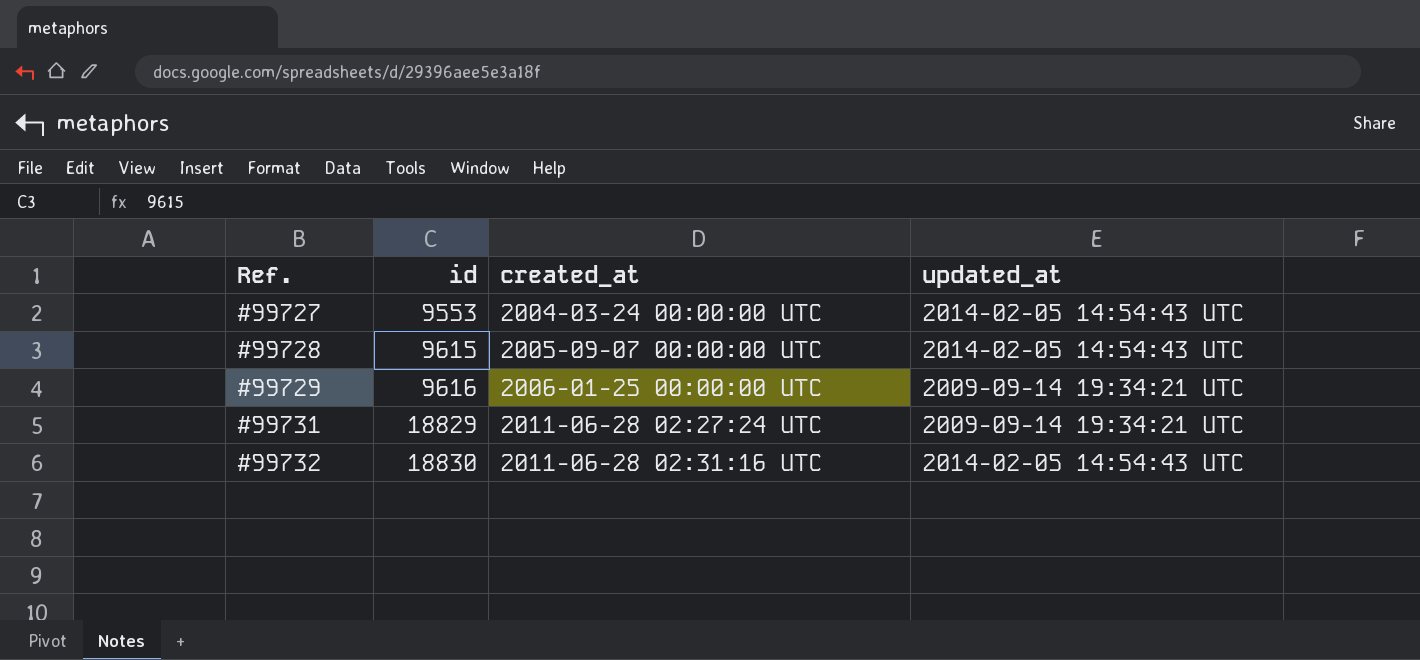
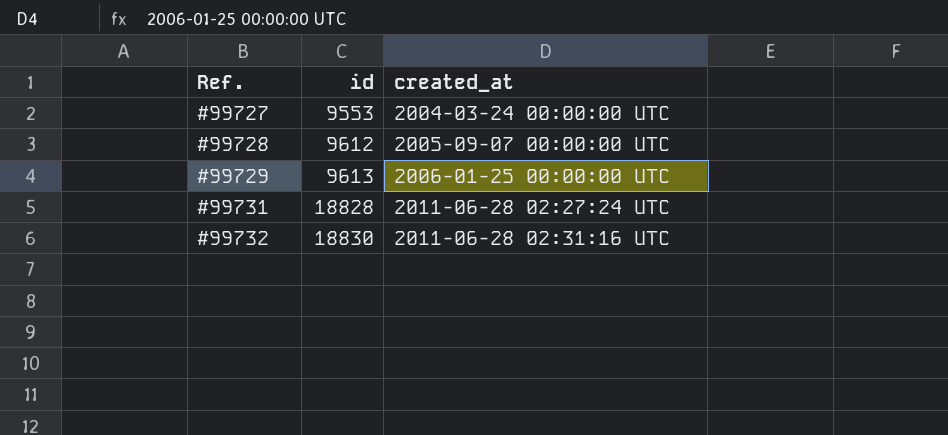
column updated_at | position: 4 -> none
#99728 | id: 9615 -> 9612
#99729 | id: 9616 -> 9613
#99731 | id: 18829 -> 18828

